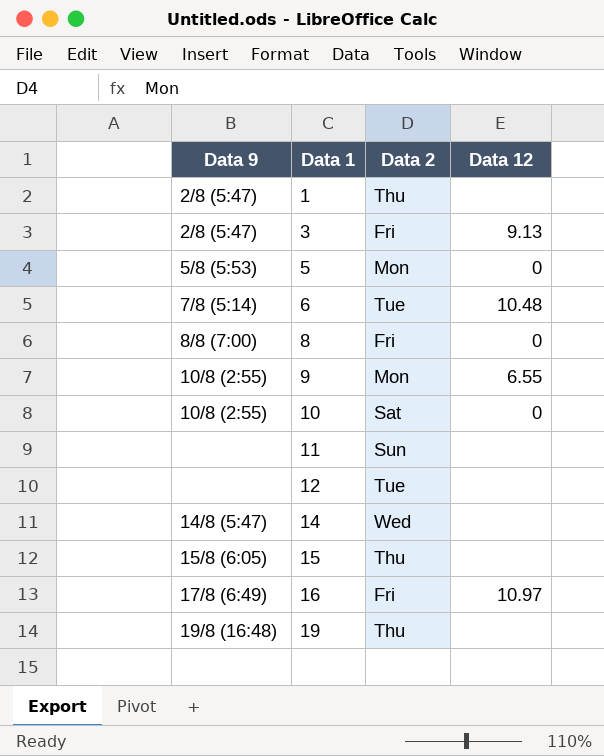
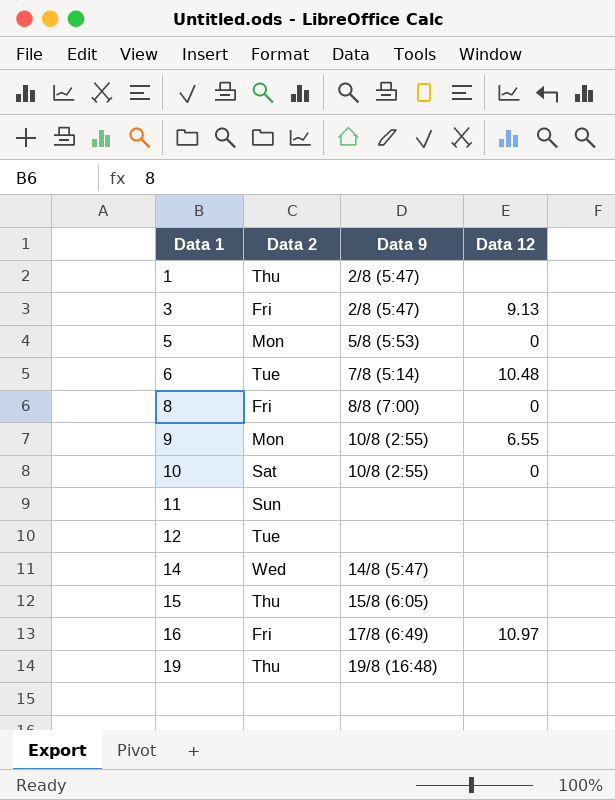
column Data 9 | position: 1 -> 3

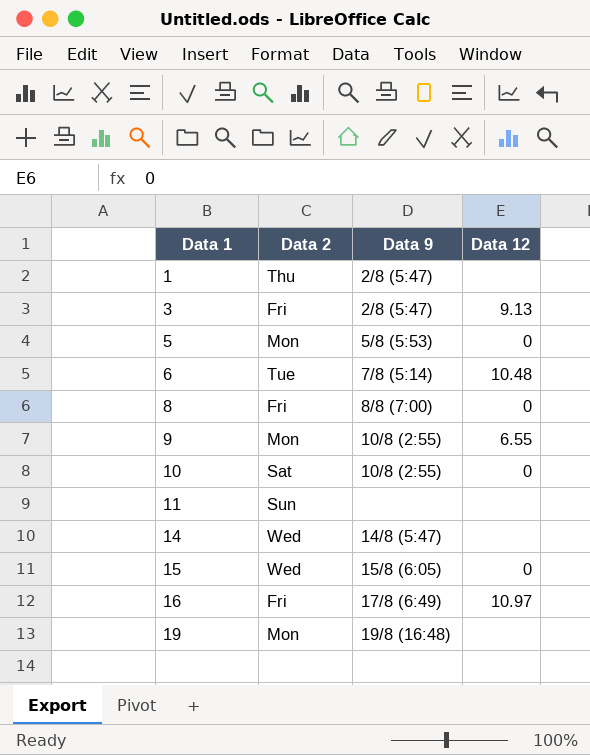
row 12: Tue | none | none -> none
15 | Data 2: Thu -> Wed
15 | Data 12: none -> 0
19 | Data 2: Thu -> Mon

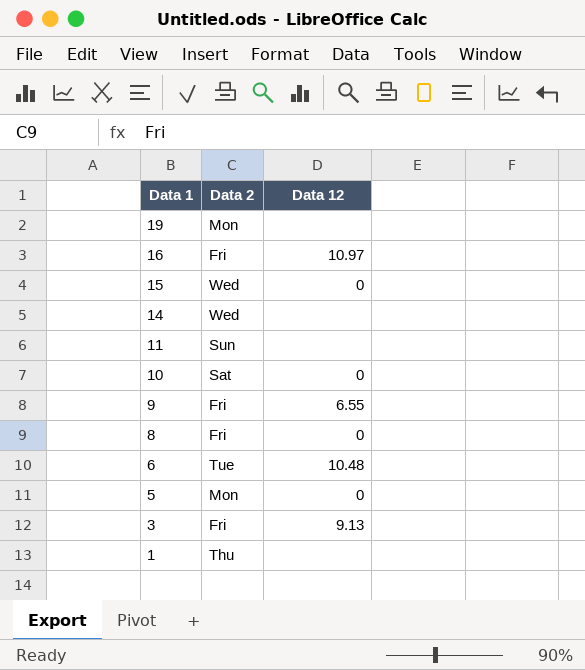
row order: Data 1 ascending -> Data 1 descending
column Data 9 | position: 3 -> none
9 | Data 2: Mon -> Fri

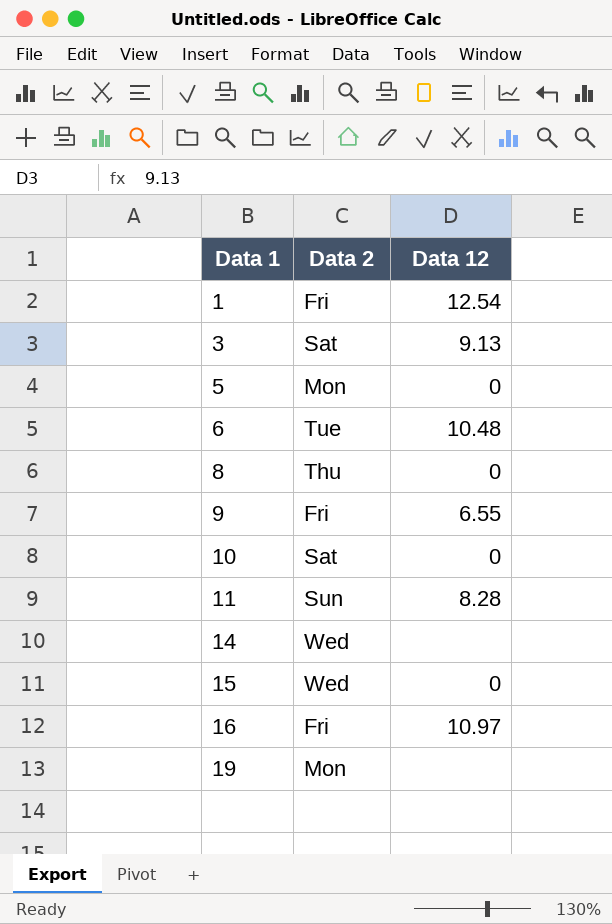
row order: Data 1 descending -> Data 1 ascending
1 | Data 2: Thu -> Fri
1 | Data 12: none -> 12.54
3 | Data 2: Fri -> Sat
8 | Data 2: Fri -> Thu
11 | Data 12: none -> 8.28

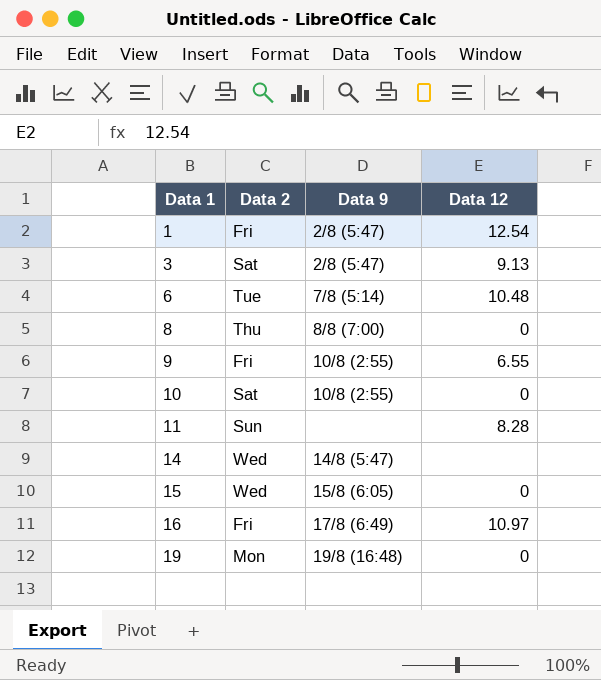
column Data 9 | position: none -> 3
row 5: Mon | 0 -> none
19 | Data 12: none -> 0

